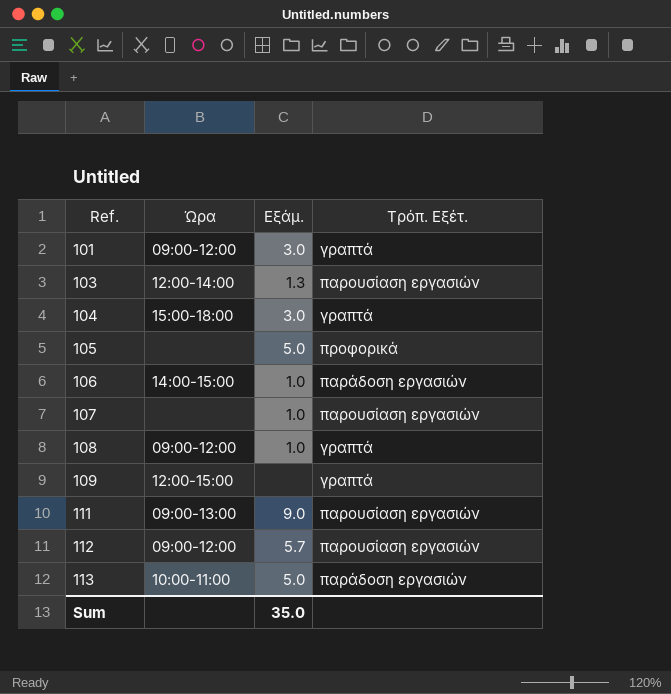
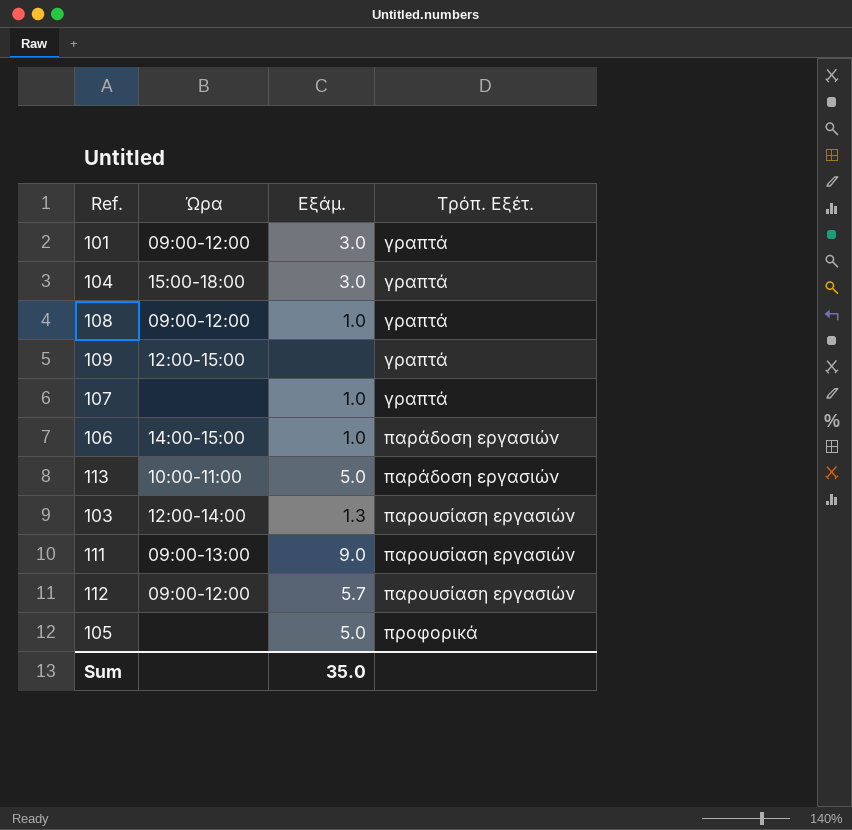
row order: Ref. ascending -> Τρόπ. Εξέτ. ascending
107 | Τρόπ. Εξέτ.: παρουσίαση εργασιών -> γραπτά

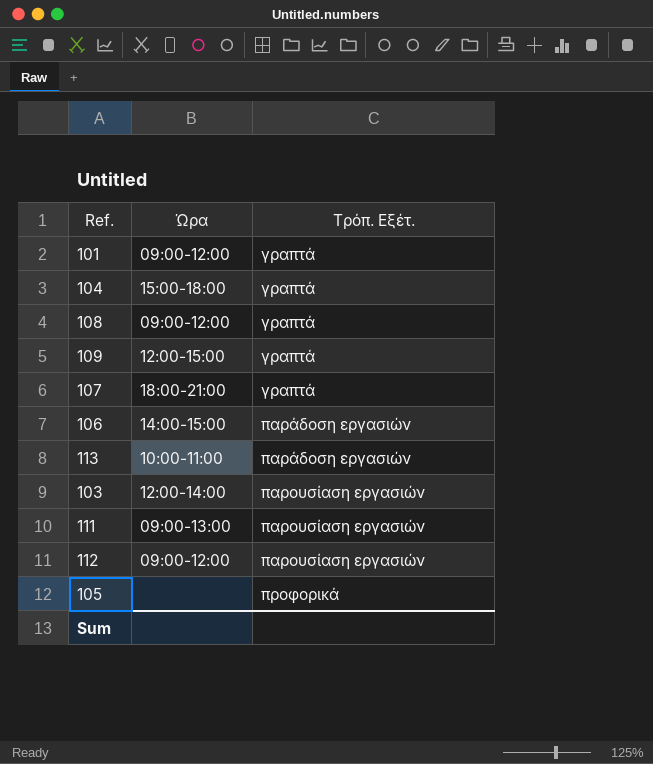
column Εξάμ. | position: 3 -> none
107 | Ώρα: none -> 18:00-21:00

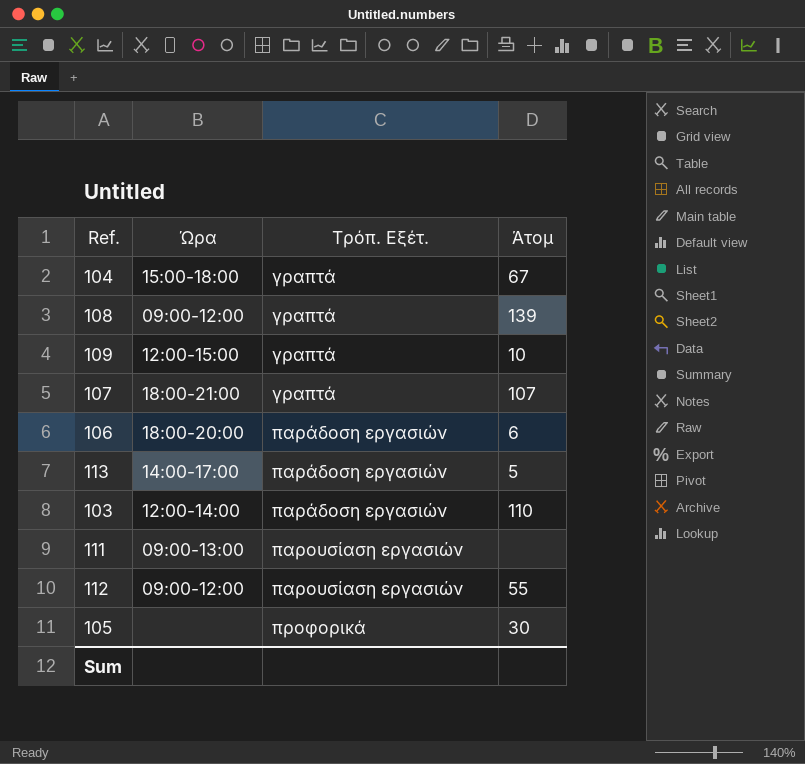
column Άτομ | position: none -> 4
row 101: 09:00-12:00 | γραπτά -> none
106 | Ώρα: 14:00-15:00 -> 18:00-20:00
113 | Ώρα: 10:00-11:00 -> 14:00-17:00
103 | Τρόπ. Εξέτ.: παρουσίαση εργασιών -> παράδοση εργασιών

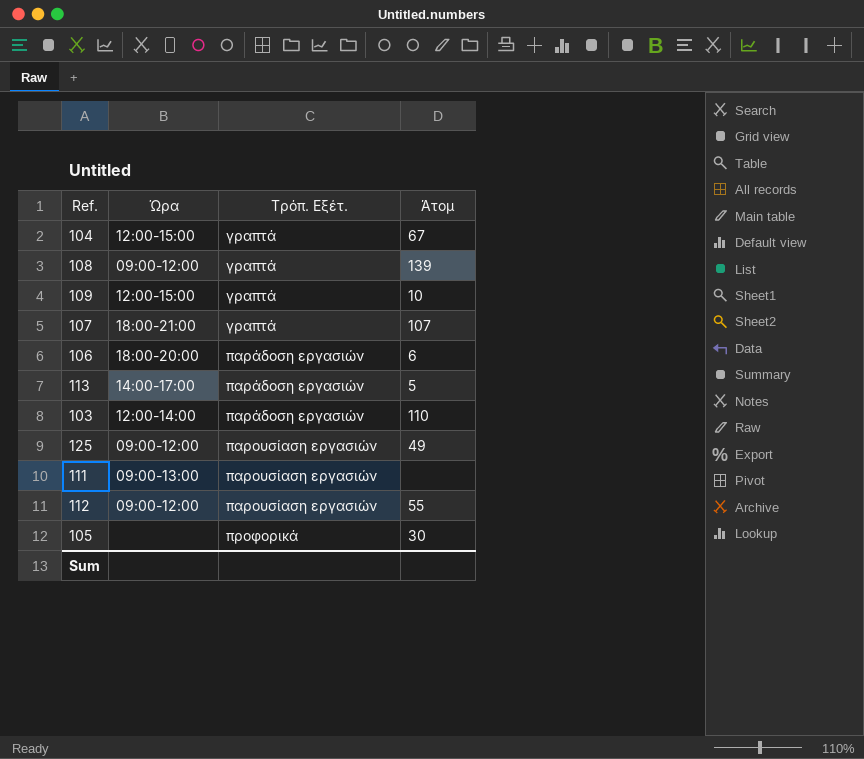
104 | Ώρα: 15:00-18:00 -> 12:00-15:00
row 125: none -> 09:00-12:00 | παρουσίαση εργασιών | 49

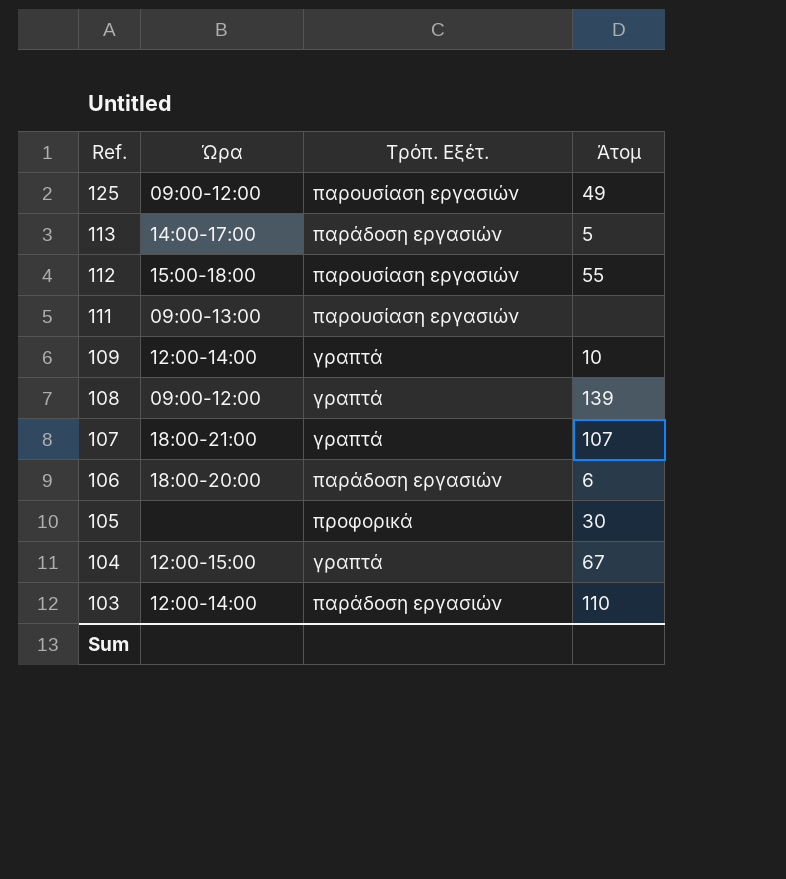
row order: Τρόπ. Εξέτ. ascending -> Ref. descending
112 | Ώρα: 09:00-12:00 -> 15:00-18:00
109 | Ώρα: 12:00-15:00 -> 12:00-14:00

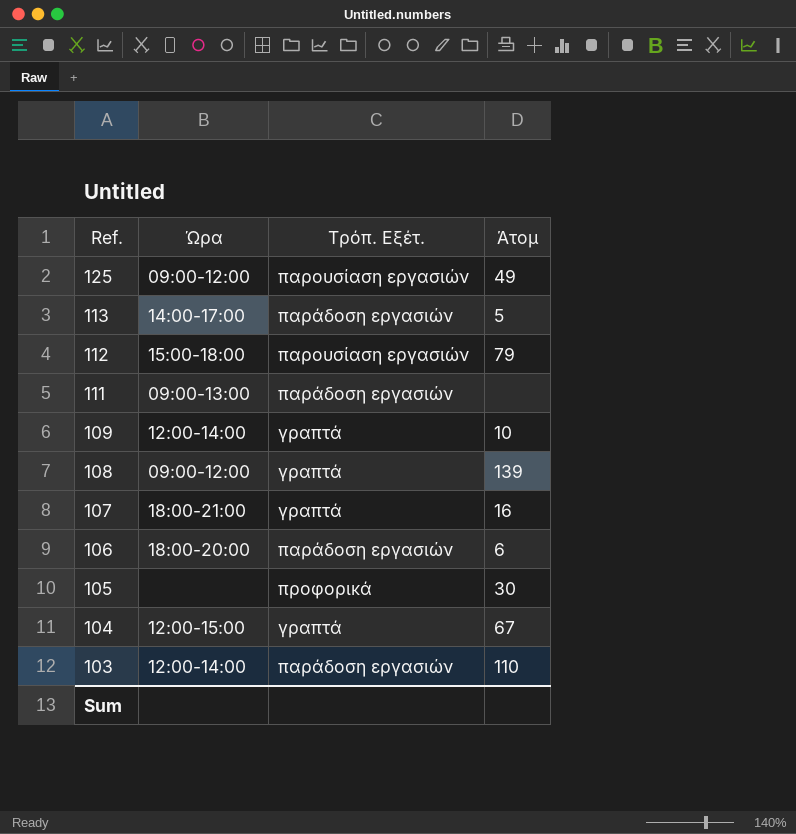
112 | Άτομ: 55 -> 79
111 | Τρόπ. Εξέτ.: παρουσίαση εργασιών -> παράδοση εργασιών
107 | Άτομ: 107 -> 16

